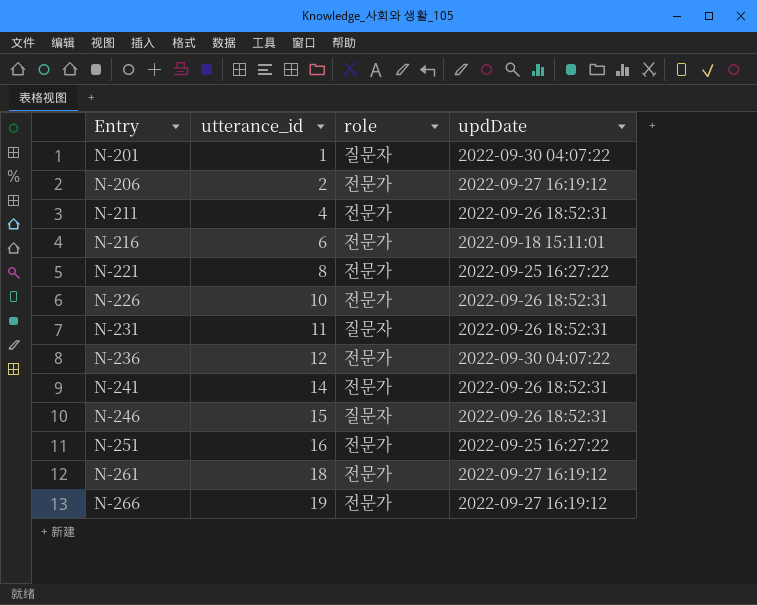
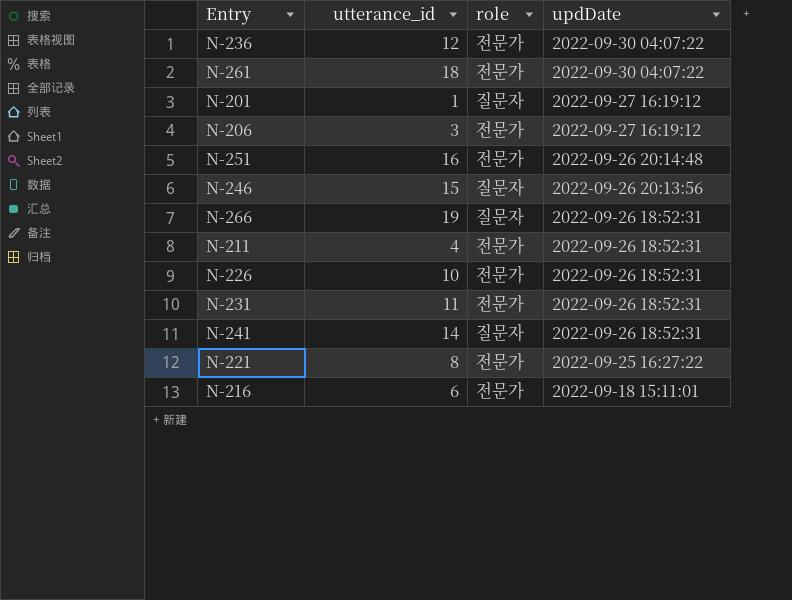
row order: Entry ascending -> updDate descending
N-261 | updDate: 2022-09-27 16:19:12 -> 2022-09-30 04:07:22
N-201 | updDate: 2022-09-30 04:07:22 -> 2022-09-27 16:19:12
N-206 | utterance_id: 2 -> 3
N-251 | updDate: 2022-09-25 16:27:22 -> 2022-09-26 20:14:48
N-246 | updDate: 2022-09-26 18:52:31 -> 2022-09-26 20:13:56
N-266 | role: 전문가 -> 질문자
N-266 | updDate: 2022-09-27 16:19:12 -> 2022-09-26 18:52:31
N-231 | role: 질문자 -> 전문가
N-241 | role: 전문가 -> 질문자

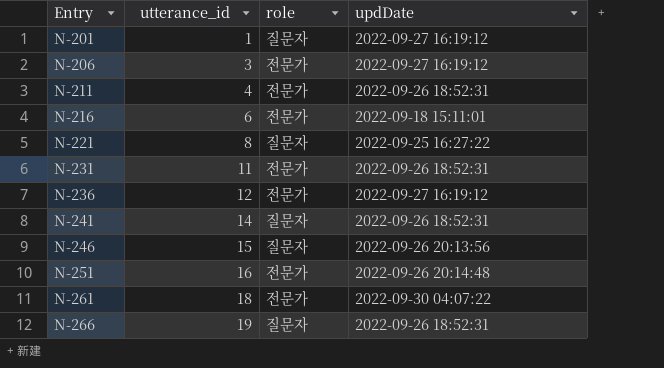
row order: updDate descending -> Entry ascending
row N-226: 10 | 전문가 | 2022-09-26 18:52:31 -> none
N-221 | role: 전문가 -> 질문자
N-236 | updDate: 2022-09-30 04:07:22 -> 2022-09-27 16:19:12

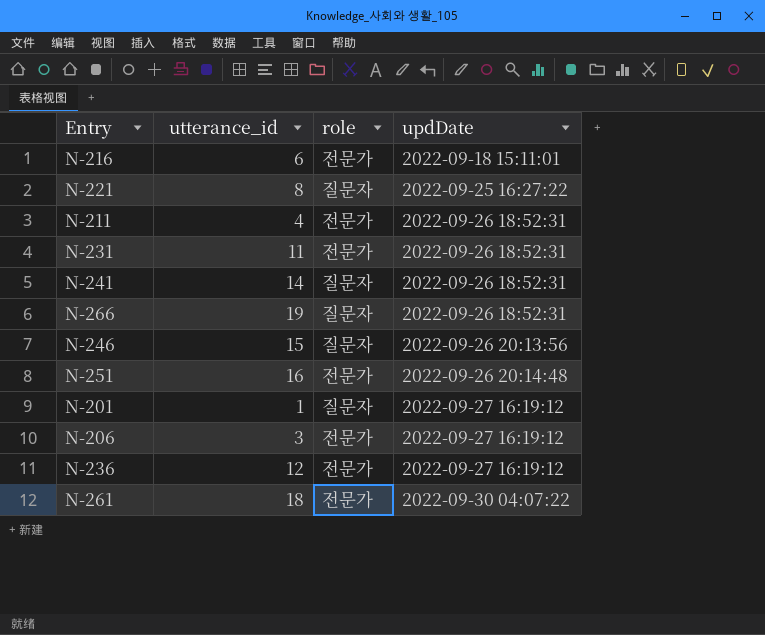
row order: Entry ascending -> updDate ascending

